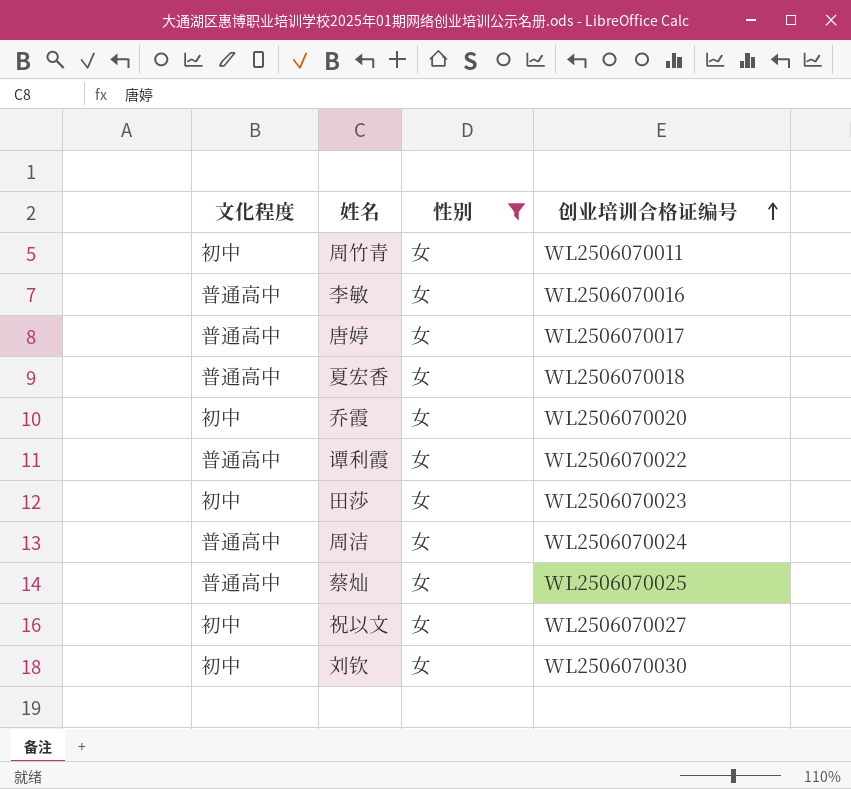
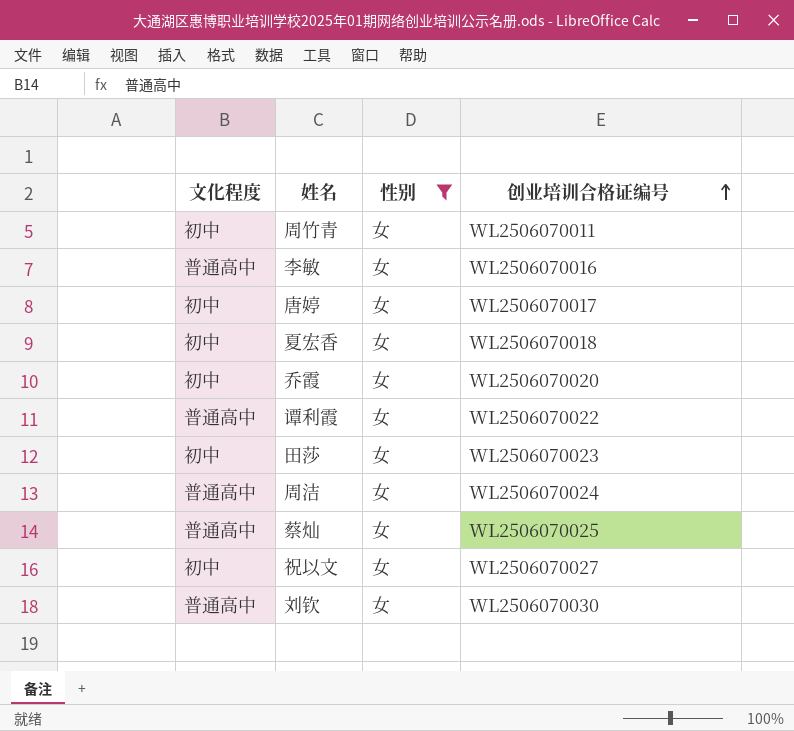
唐婷 | 文化程度: 普通高中 -> 初中
夏宏香 | 文化程度: 普通高中 -> 初中
刘钦 | 文化程度: 初中 -> 普通高中

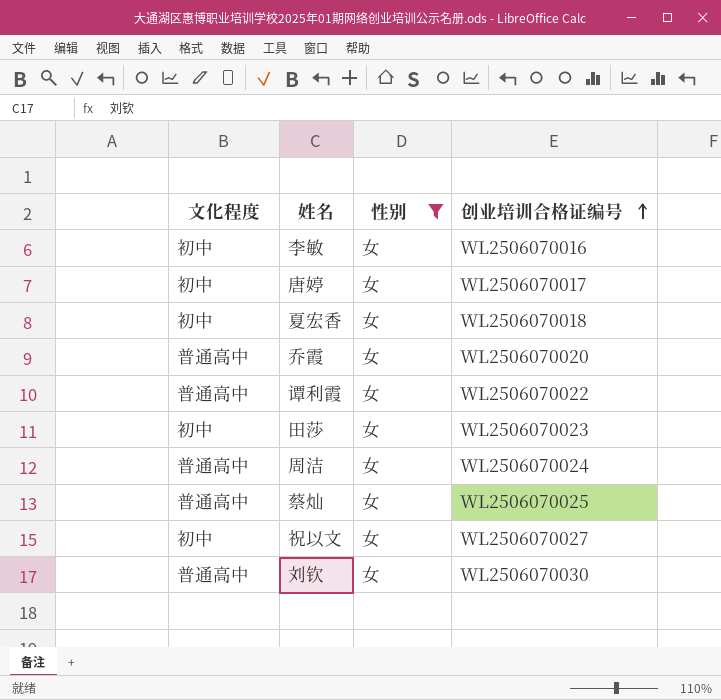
row 周竹青: 初中 | 女 | WL2506070011 -> none
李敏 | 文化程度: 普通高中 -> 初中
乔霞 | 文化程度: 初中 -> 普通高中

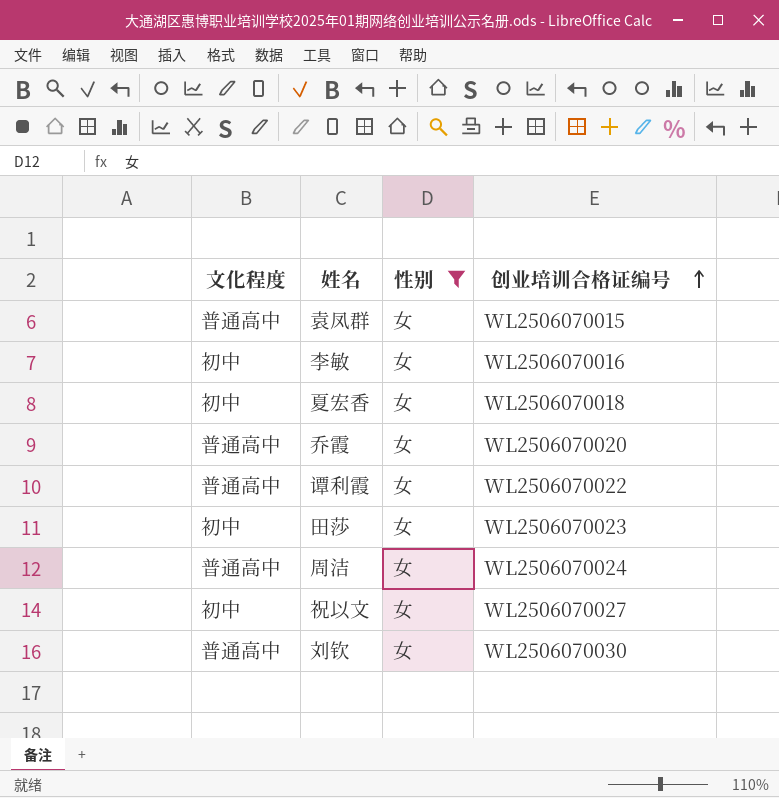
row 唐婷: 初中 | 女 | WL2506070017 -> none
row 蔡灿: 普通高中 | 女 | WL2506070025 -> none
row 袁凤群: none -> 普通高中 | 女 | WL2506070015

